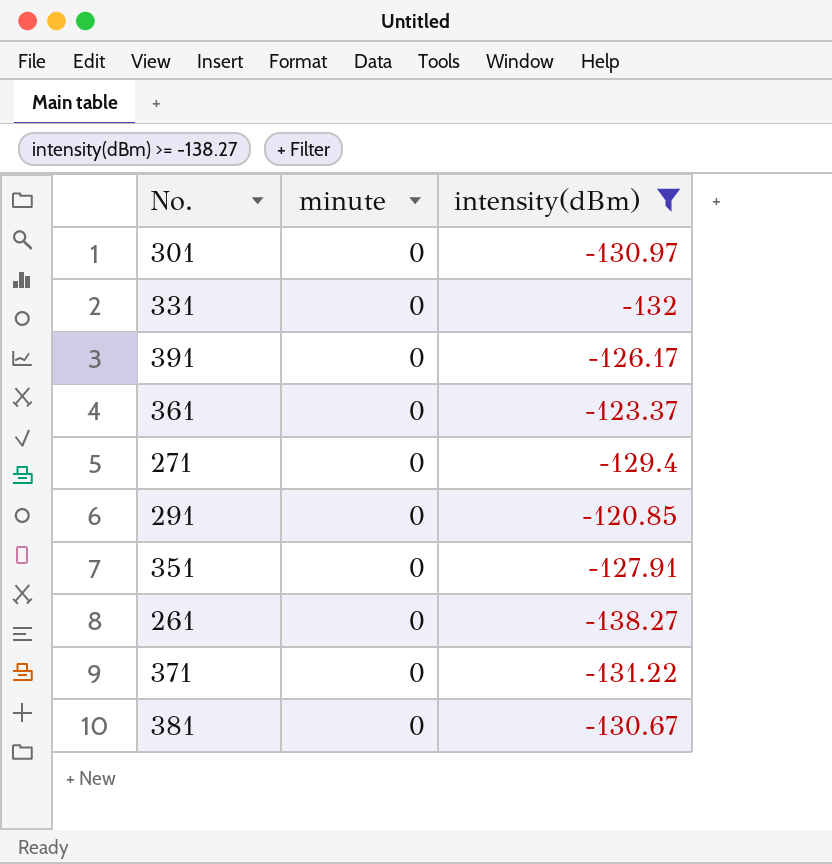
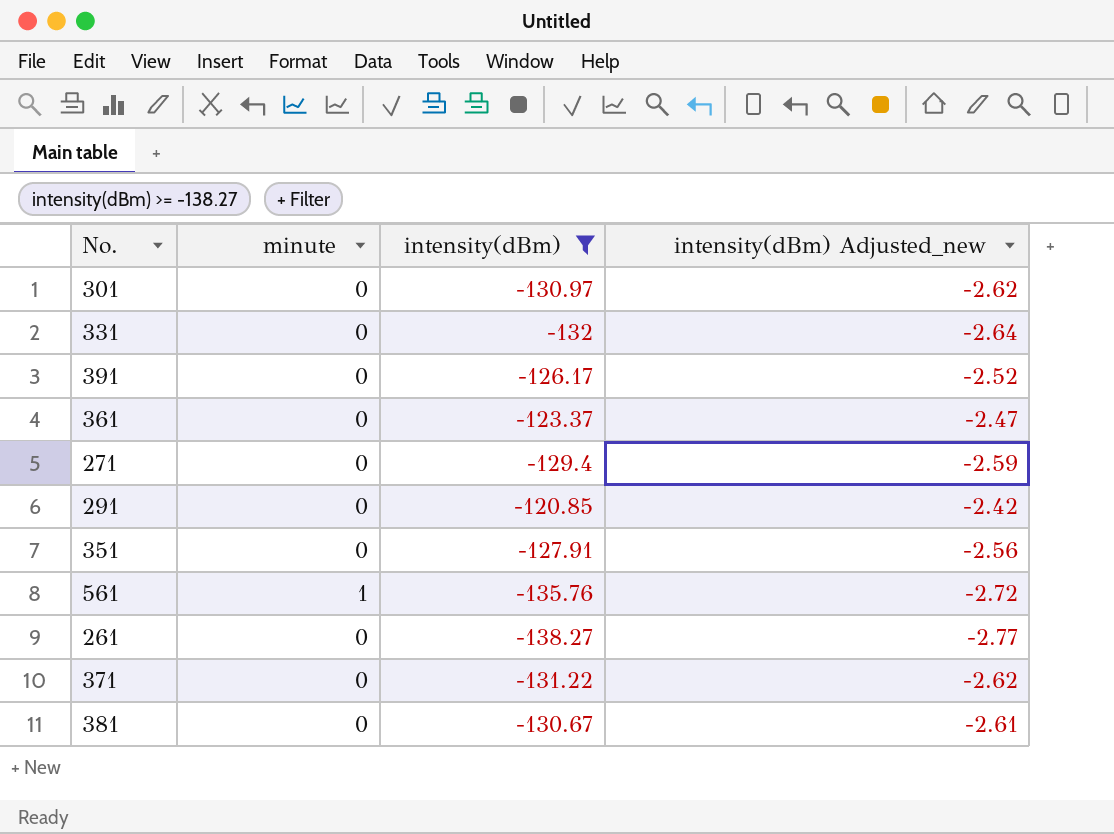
column intensity(dBm) Adjusted_new | formula: none -> [intensity(dBm)] * 0.02
row 561: none -> 1 | -135.76 | -2.72

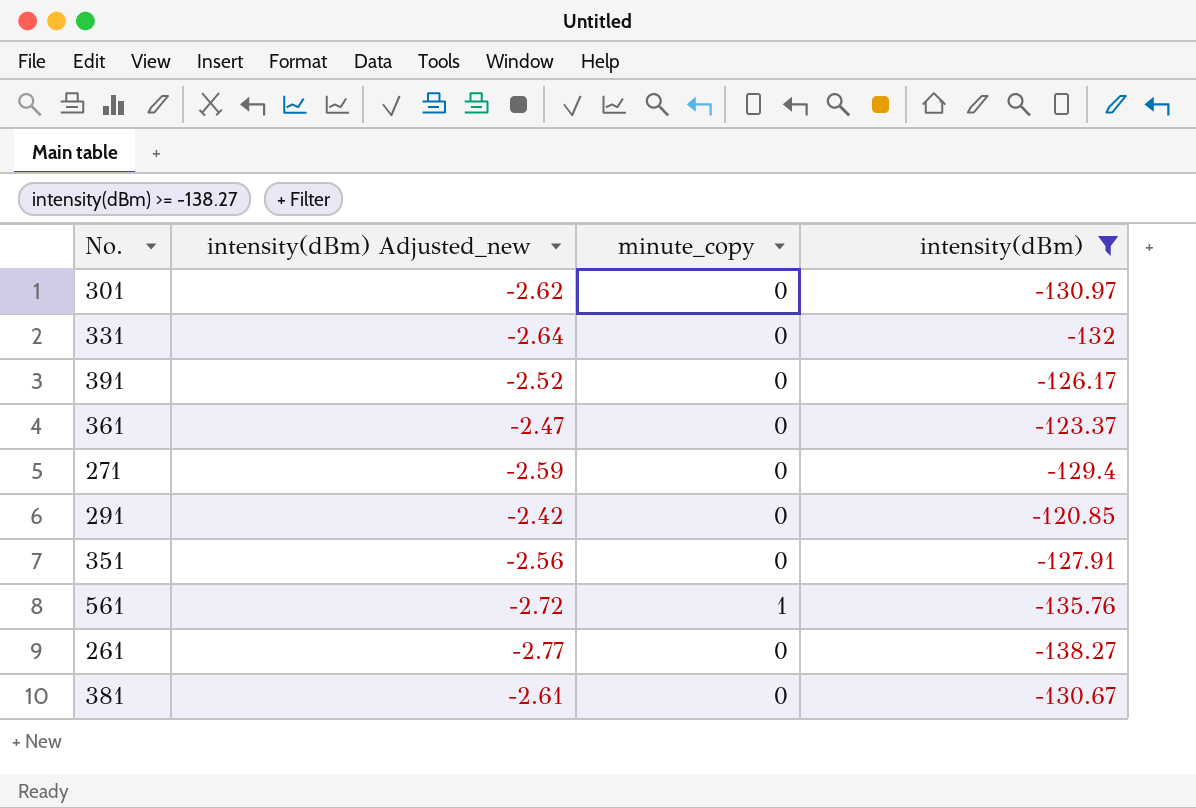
column intensity(dBm) Adjusted_new | position: 4 -> 2
column name: minute -> minute_copy
row 371: 0 | -131.22 | -2.62 -> none

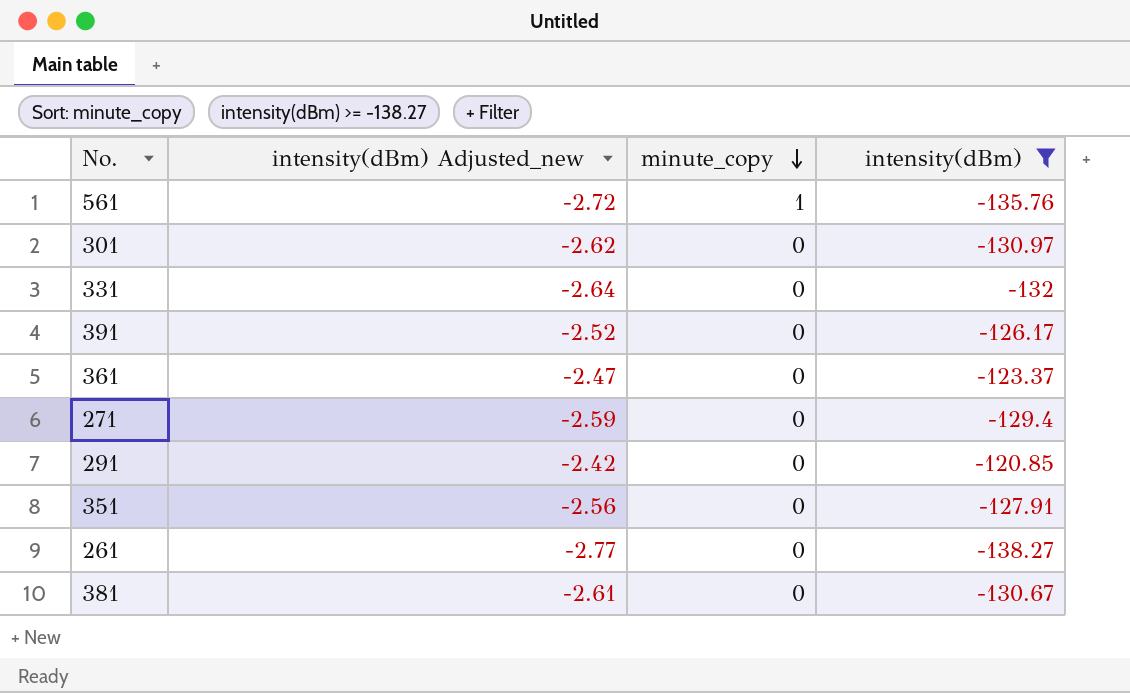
row order: none -> minute_copy descending

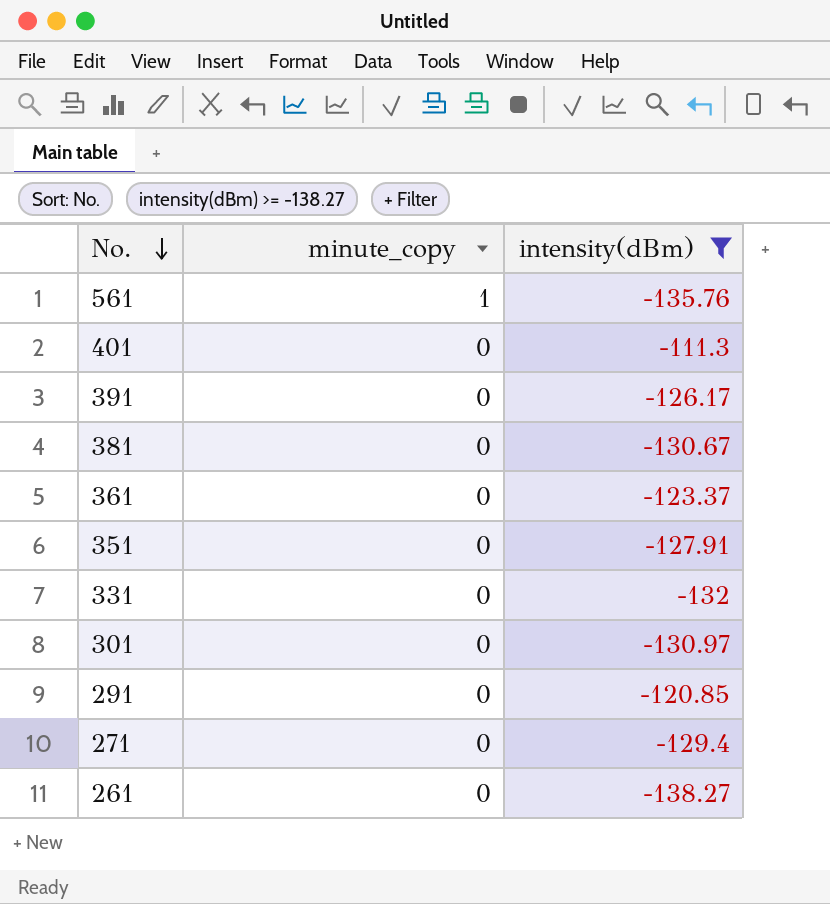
row order: minute_copy descending -> No. descending
column intensity(dBm) Adjusted_new | formula: [intensity(dBm)] * 0.02 -> none
row 401: none -> 0 | -111.3

